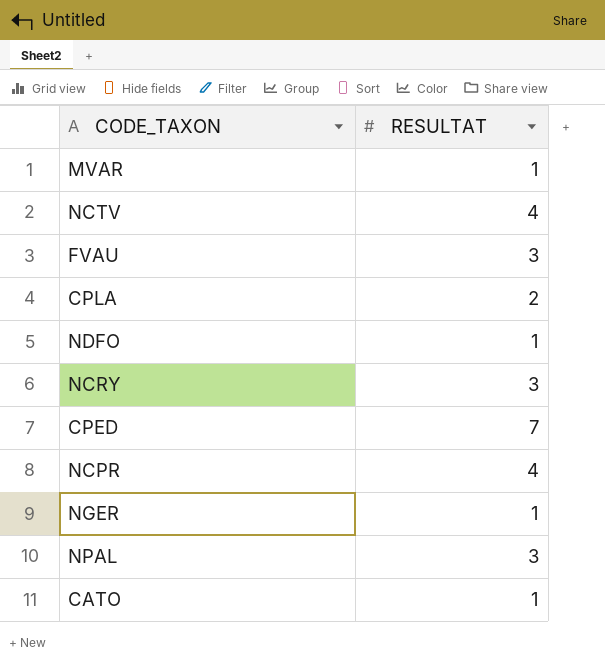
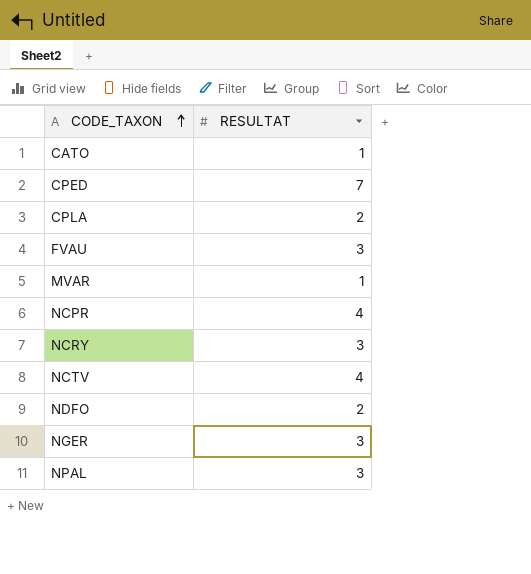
row order: none -> CODE_TAXON ascending
NDFO | RESULTAT: 1 -> 2
NGER | RESULTAT: 1 -> 3

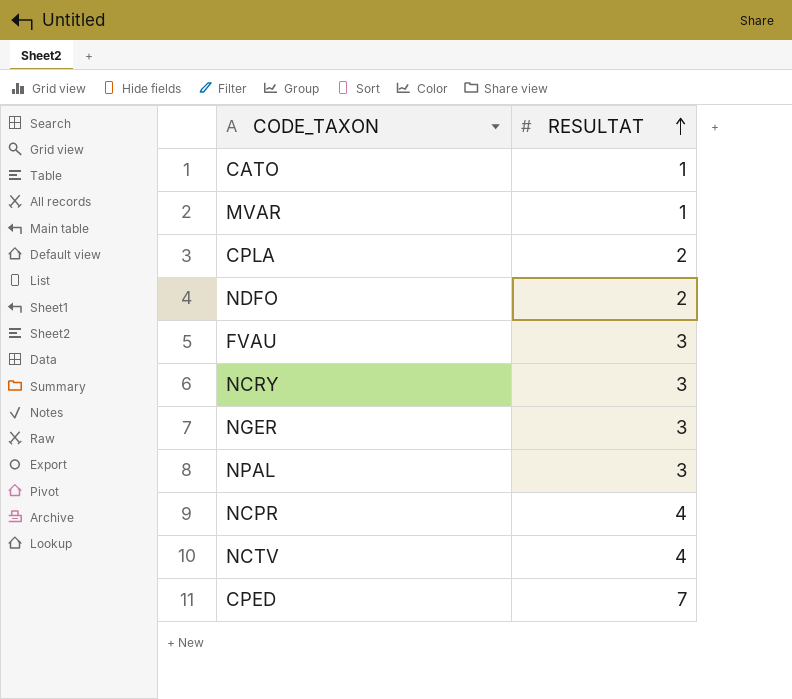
row order: CODE_TAXON ascending -> RESULTAT ascending

